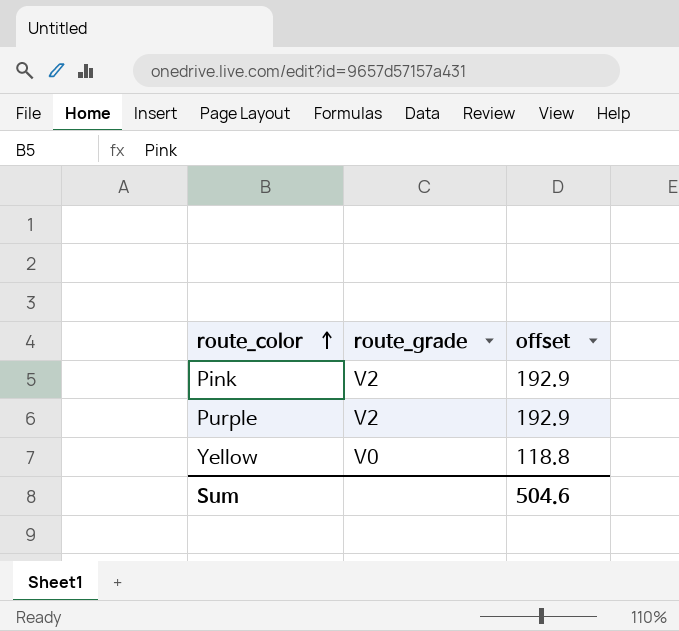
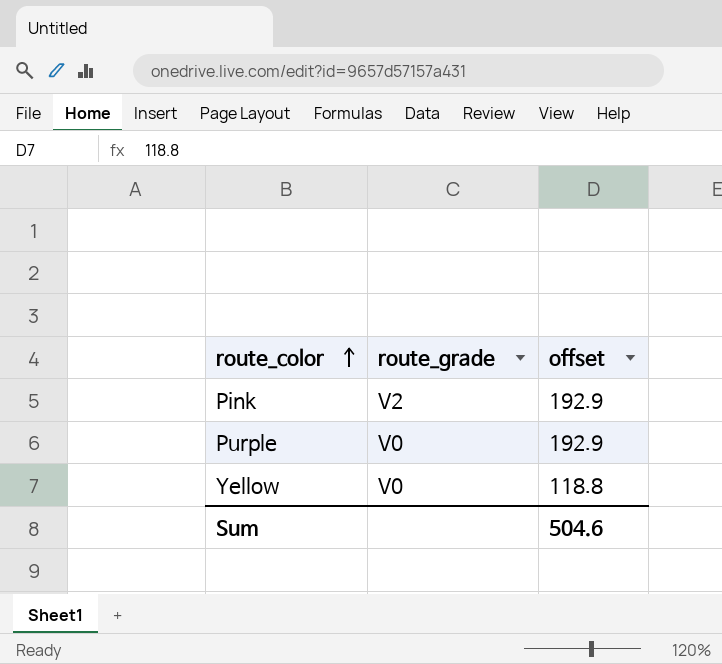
Purple | route_grade: V2 -> V0

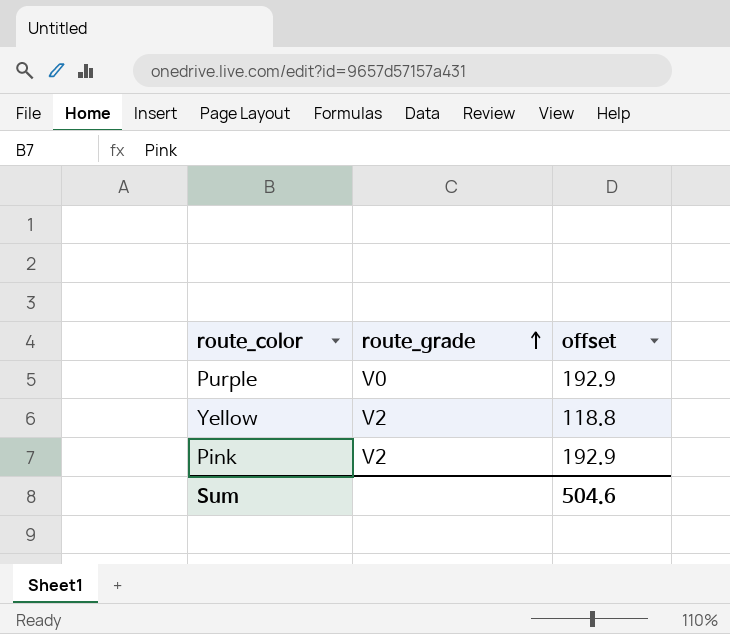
row order: route_color ascending -> route_grade ascending
Yellow | route_grade: V0 -> V2

